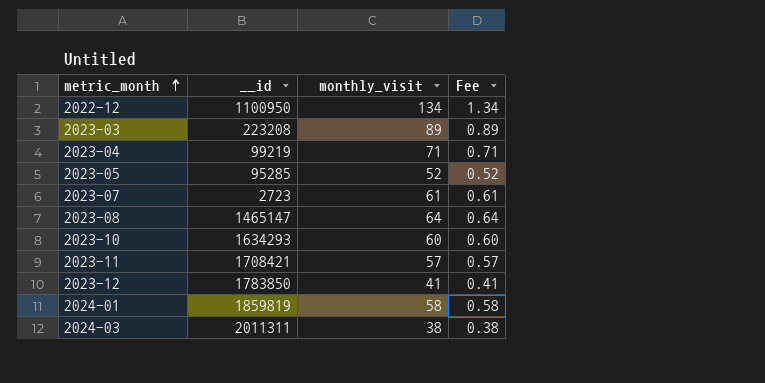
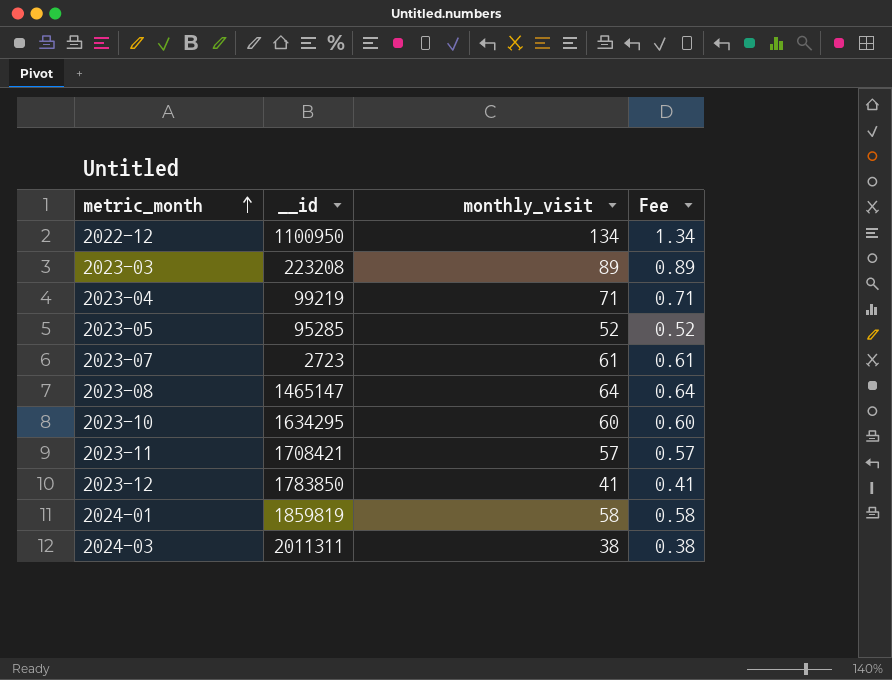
2023-10 | __id: 1634293 -> 1634295

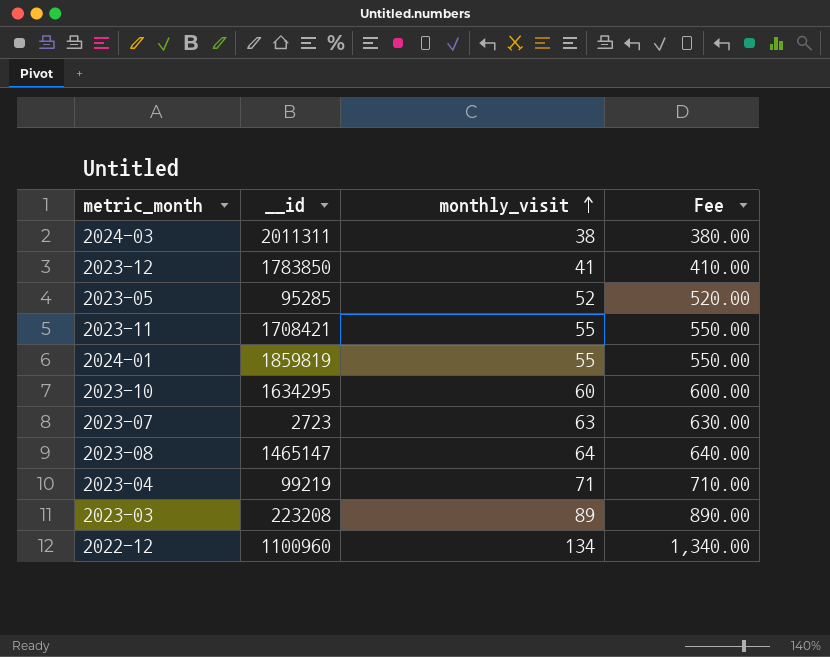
row order: metric_month ascending -> monthly_visit ascending
column Fee | formula: [monthly_visit] * 0.01 -> [monthly_visit] * 10
2023-11 | monthly_visit: 57 -> 55
2024-01 | monthly_visit: 58 -> 55
2023-07 | monthly_visit: 61 -> 63
2022-12 | __id: 1100950 -> 1100960

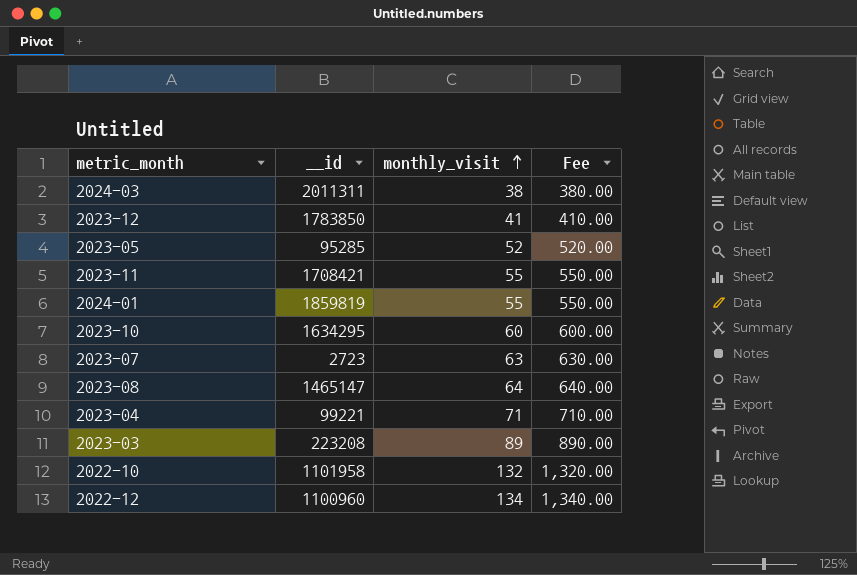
2023-04 | __id: 99219 -> 99221
row 2022-10: none -> 1101958 | 132 | 1,320.00

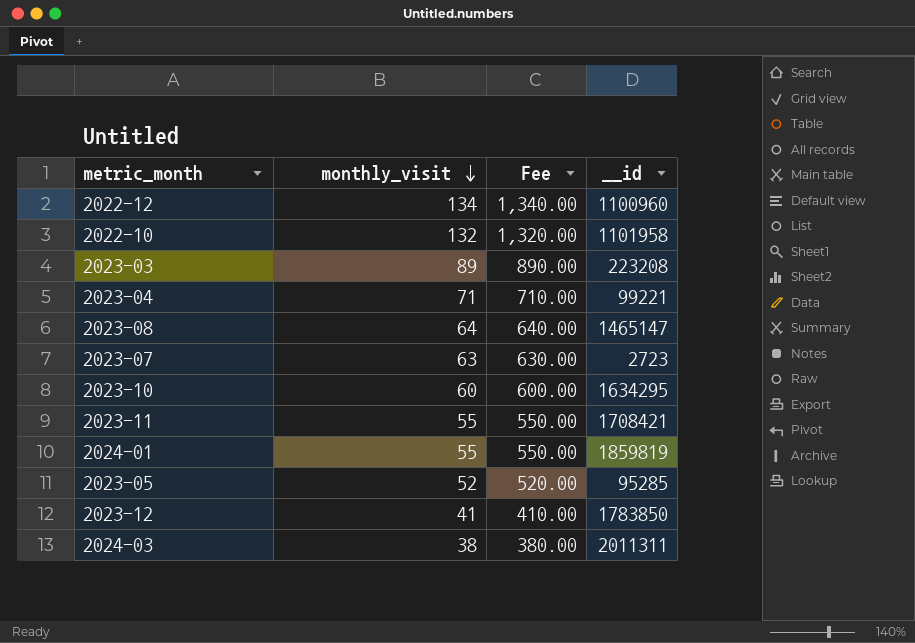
row order: monthly_visit ascending -> monthly_visit descending
column __id | position: 2 -> 4

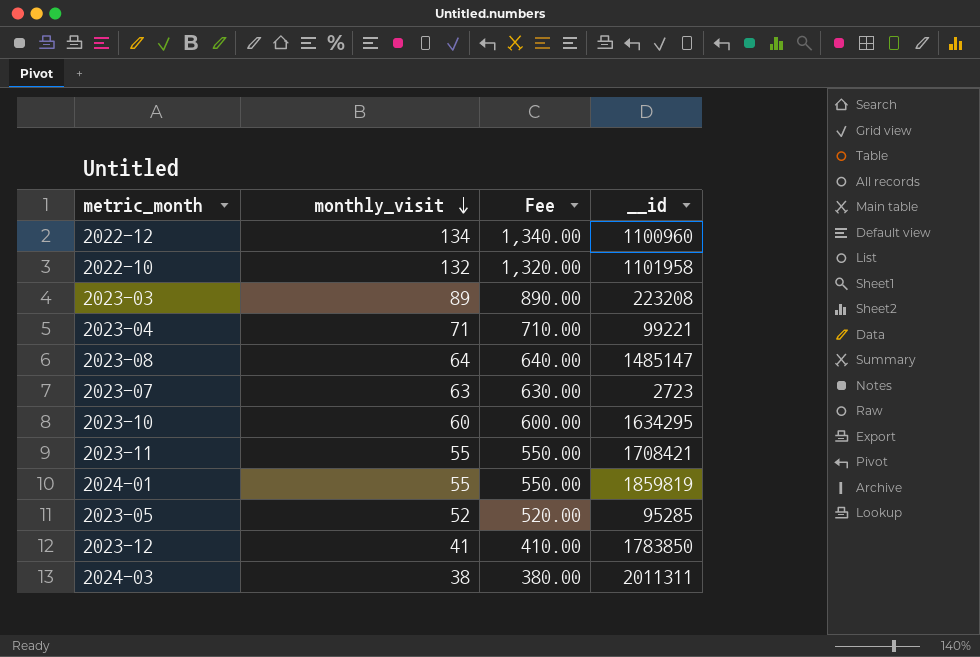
2023-08 | __id: 1465147 -> 1485147

